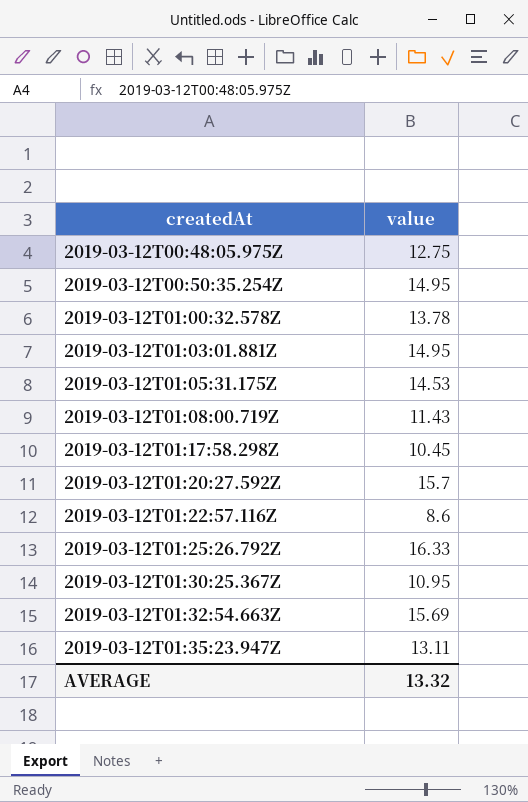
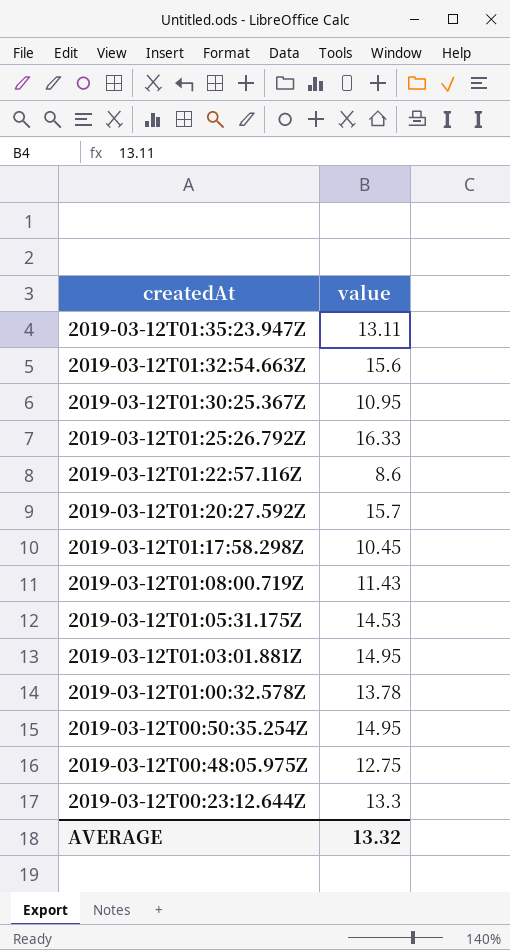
row order: createdAt ascending -> createdAt descending
2019-03-12T01:32:54.663Z | value: 15.69 -> 15.6
row 2019-03-12T00:23:12.644Z: none -> 13.3

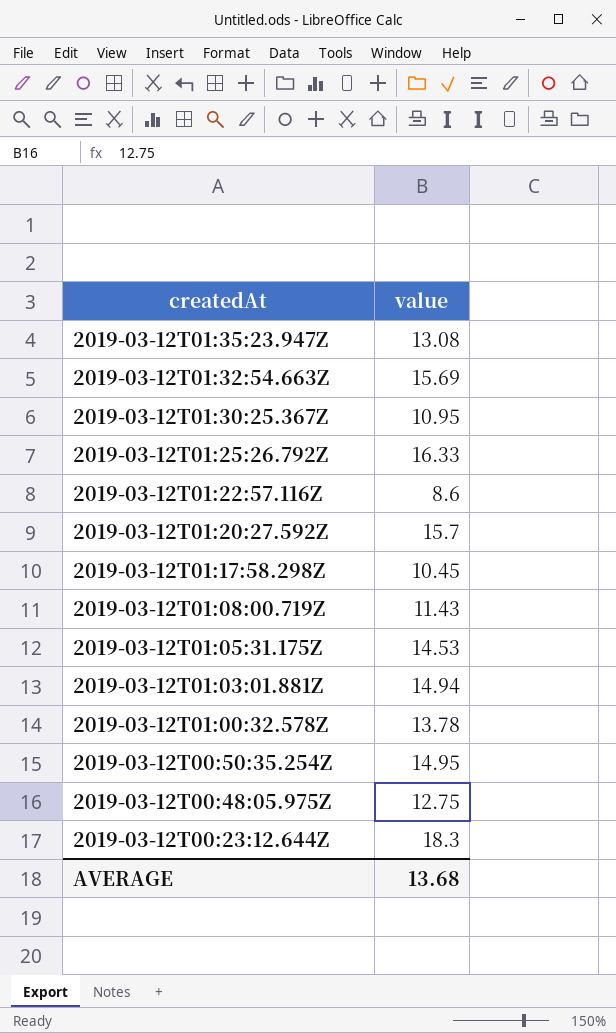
2019-03-12T01:35:23.947Z | value: 13.11 -> 13.08
2019-03-12T01:32:54.663Z | value: 15.6 -> 15.69
2019-03-12T01:03:01.881Z | value: 14.95 -> 14.94
2019-03-12T00:23:12.644Z | value: 13.3 -> 18.3
AVERAGE | value: 13.32 -> 13.68

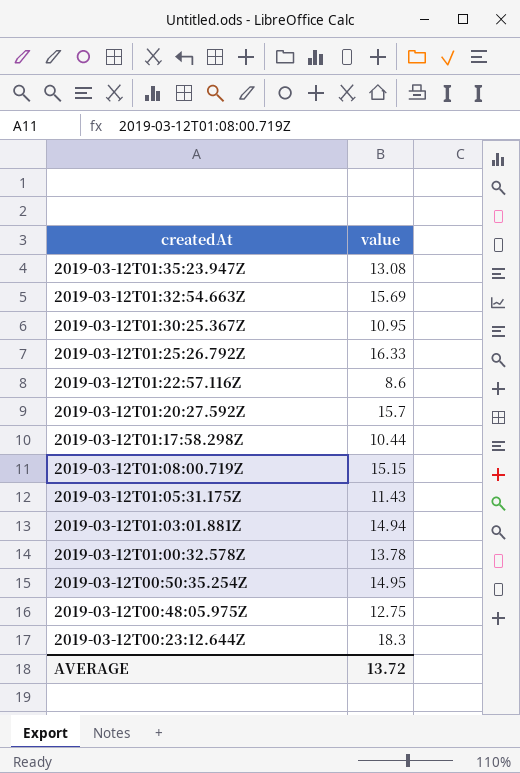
2019-03-12T01:17:58.298Z | value: 10.45 -> 10.44
2019-03-12T01:08:00.719Z | value: 11.43 -> 15.15
2019-03-12T01:05:31.175Z | value: 14.53 -> 11.43
AVERAGE | value: 13.68 -> 13.72

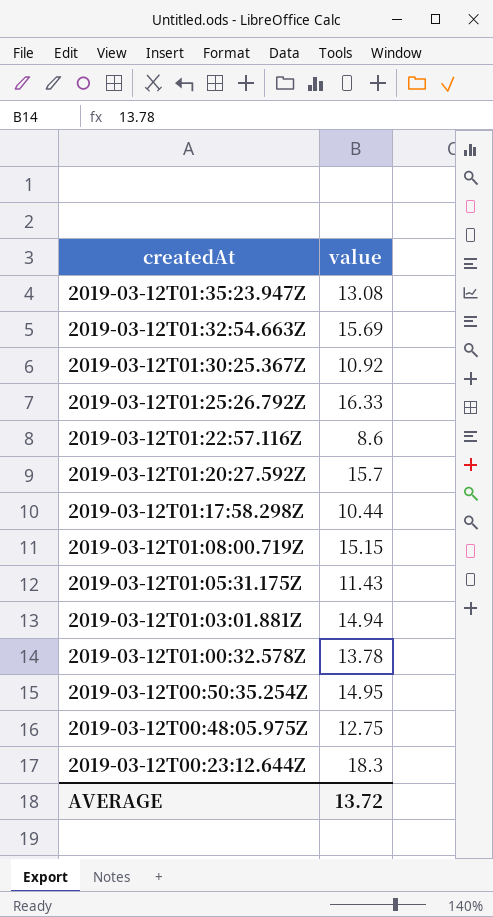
2019-03-12T01:30:25.367Z | value: 10.95 -> 10.92

